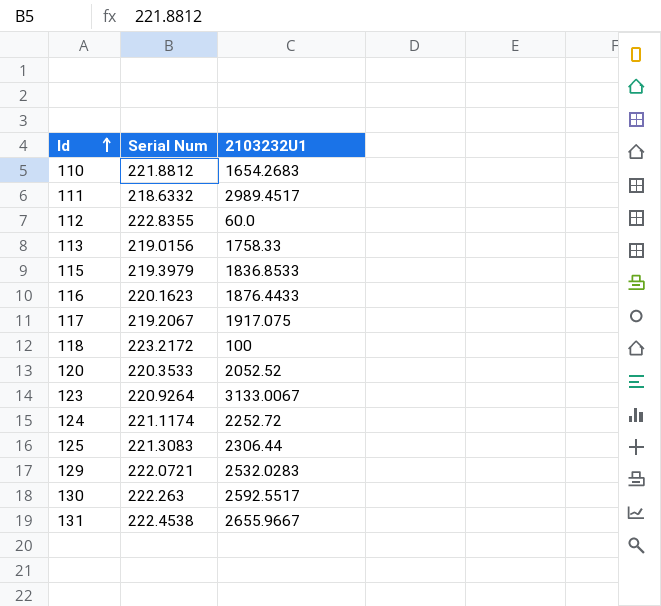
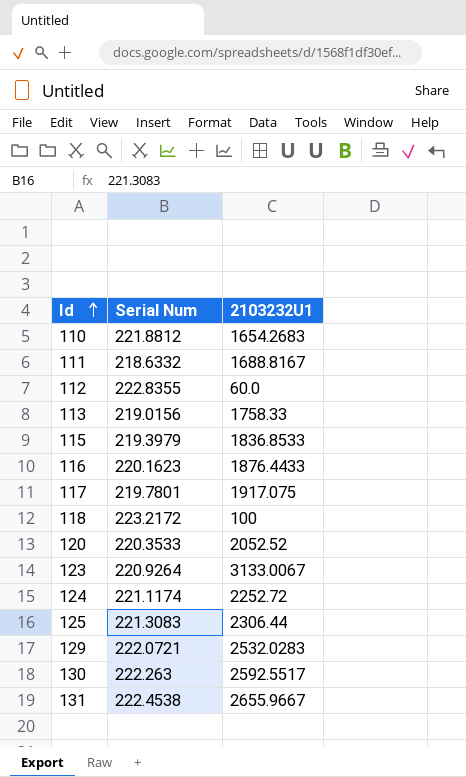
111 | 2103232U1: 2989.4517 -> 1688.8167
117 | Serial Num: 219.2067 -> 219.7801

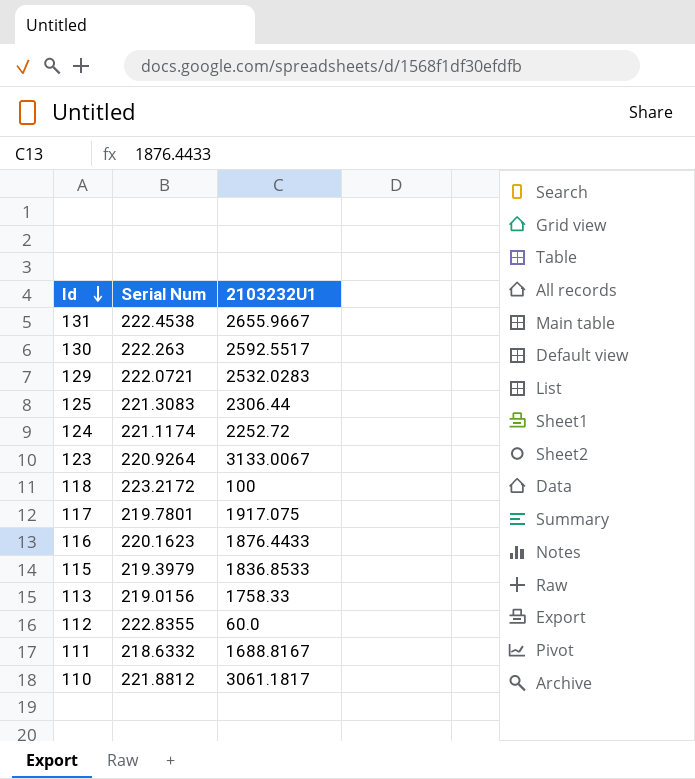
row order: Id ascending -> Id descending
row 120: 220.3533 | 2052.52 -> none
110 | 2103232U1: 1654.2683 -> 3061.1817

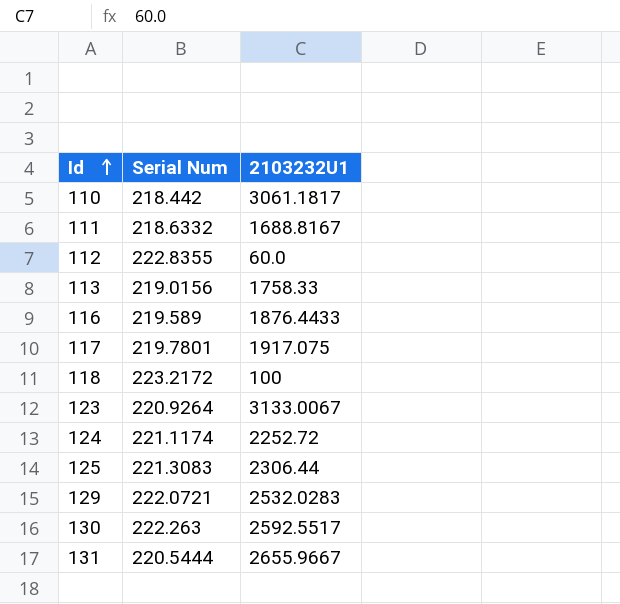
row order: Id descending -> Id ascending
row 115: 219.3979 | 1836.8533 -> none
110 | Serial Num: 221.8812 -> 218.442
116 | Serial Num: 220.1623 -> 219.589
131 | Serial Num: 222.4538 -> 220.5444

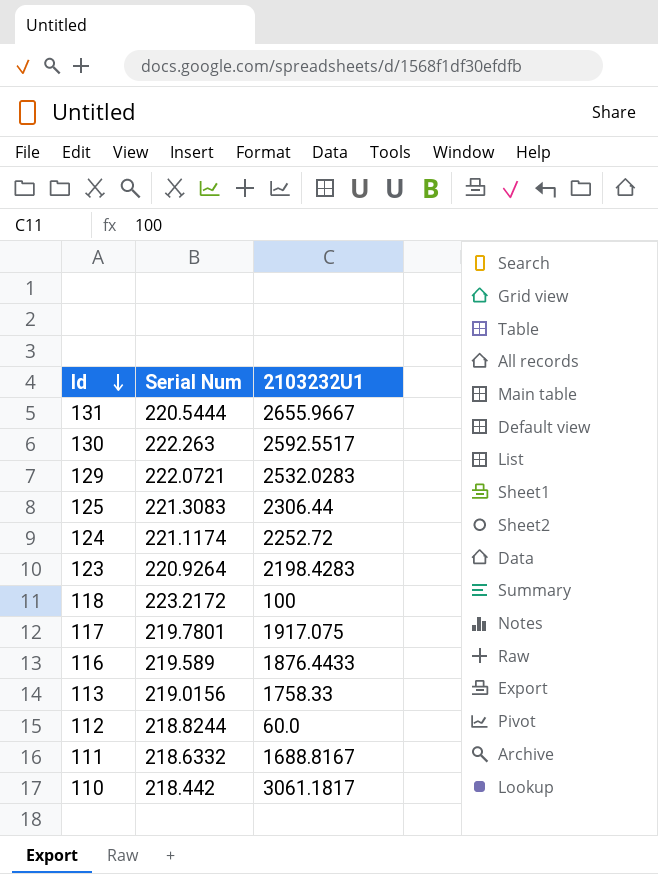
row order: Id ascending -> Id descending
123 | 2103232U1: 3133.0067 -> 2198.4283
112 | Serial Num: 222.8355 -> 218.8244

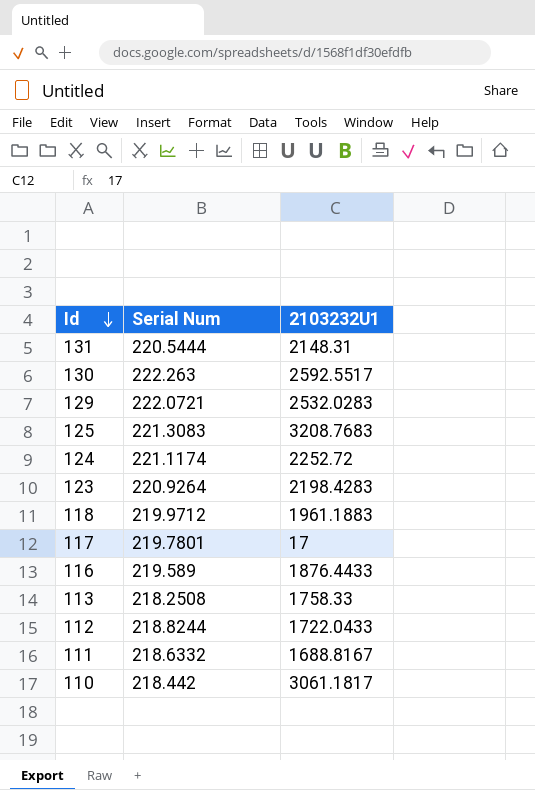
131 | 2103232U1: 2655.9667 -> 2148.31
125 | 2103232U1: 2306.44 -> 3208.7683
118 | Serial Num: 223.2172 -> 219.9712
118 | 2103232U1: 100 -> 1961.1883
117 | 2103232U1: 1917.075 -> 17
113 | Serial Num: 219.0156 -> 218.2508
112 | 2103232U1: 60.0 -> 1722.0433

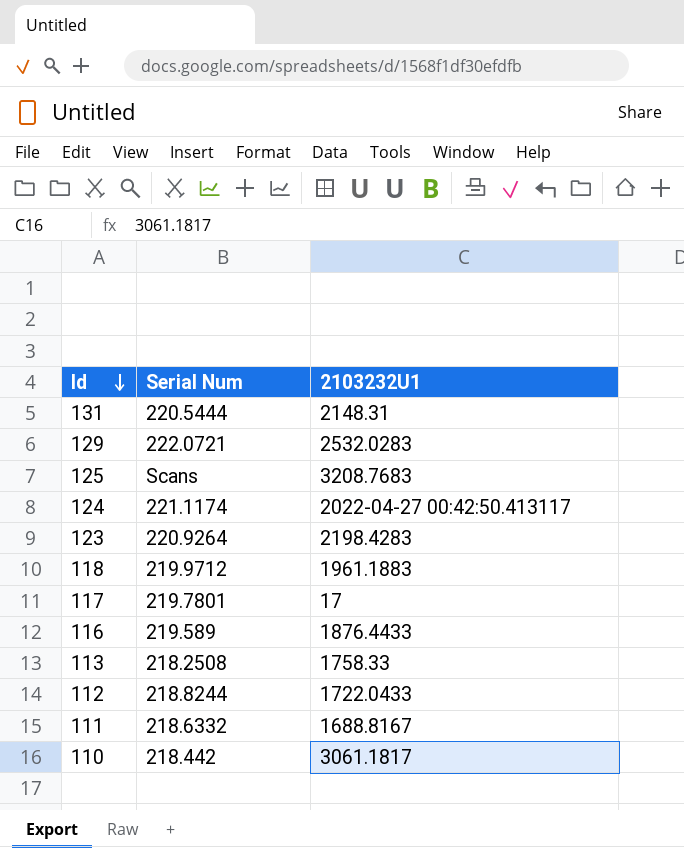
row 130: 222.263 | 2592.5517 -> none
125 | Serial Num: 221.3083 -> Scans
124 | 2103232U1: 2252.72 -> 2022-04-27 00:42:50.413117

